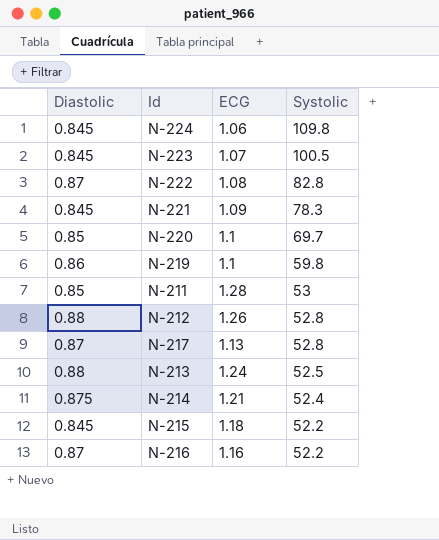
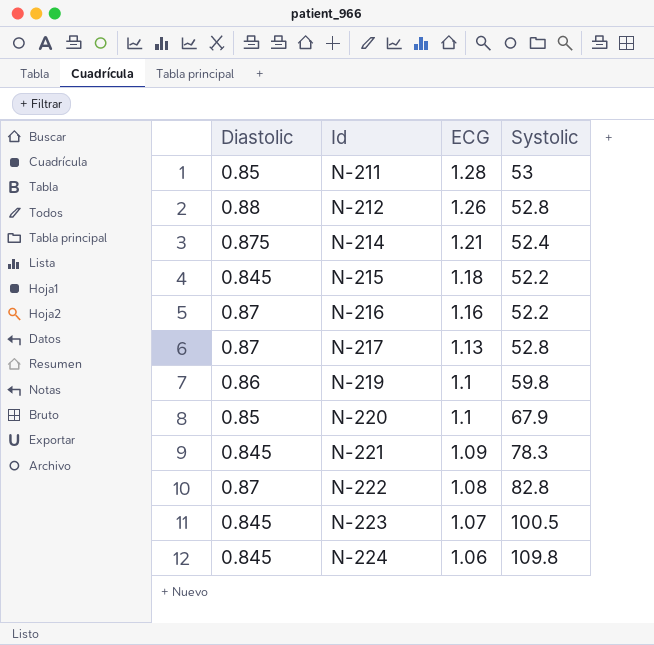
row order: Systolic descending -> Id ascending
row N-213: 0.88 | 1.24 | 52.5 -> none
N-220 | Systolic: 69.7 -> 67.9

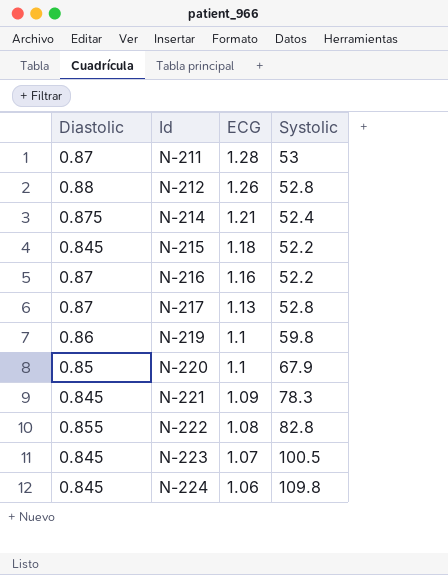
N-211 | Diastolic: 0.85 -> 0.87
N-222 | Diastolic: 0.87 -> 0.855

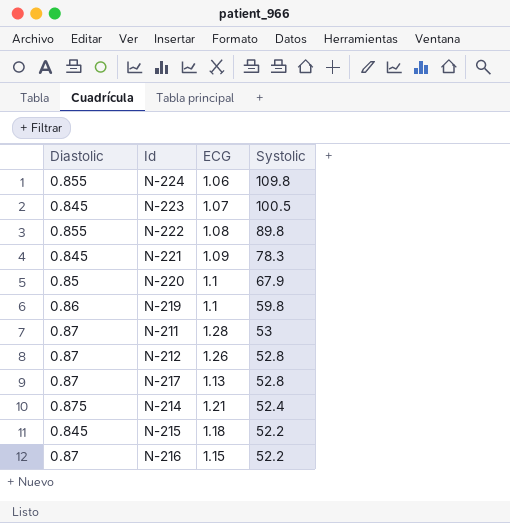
row order: Id ascending -> Systolic descending
N-224 | Diastolic: 0.845 -> 0.855
N-222 | Systolic: 82.8 -> 89.8
N-212 | Diastolic: 0.88 -> 0.87
N-216 | ECG: 1.16 -> 1.15

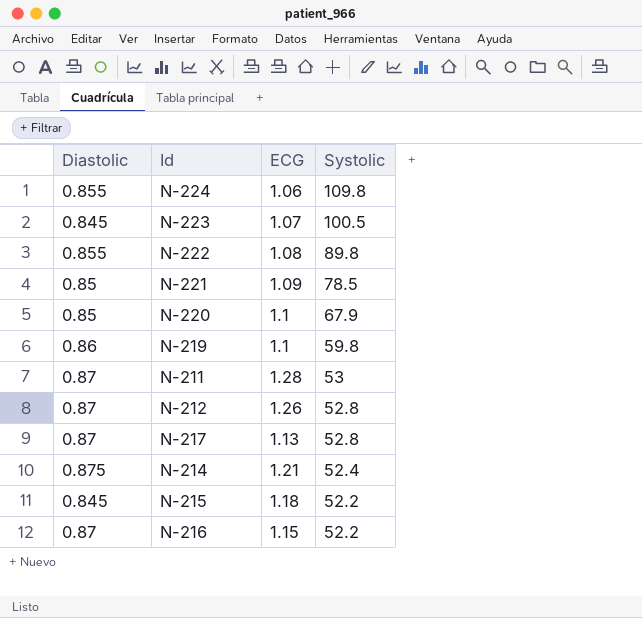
N-221 | Diastolic: 0.845 -> 0.85
N-221 | Systolic: 78.3 -> 78.5

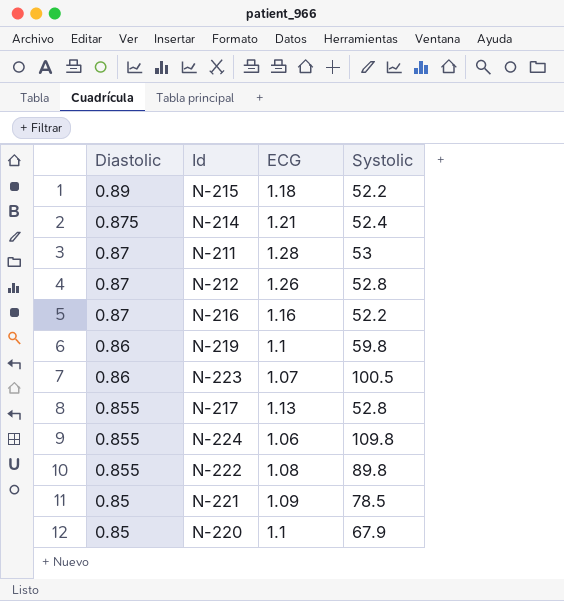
row order: Systolic descending -> Diastolic descending
N-215 | Diastolic: 0.845 -> 0.89
N-216 | ECG: 1.15 -> 1.16
N-223 | Diastolic: 0.845 -> 0.86
N-217 | Diastolic: 0.87 -> 0.855

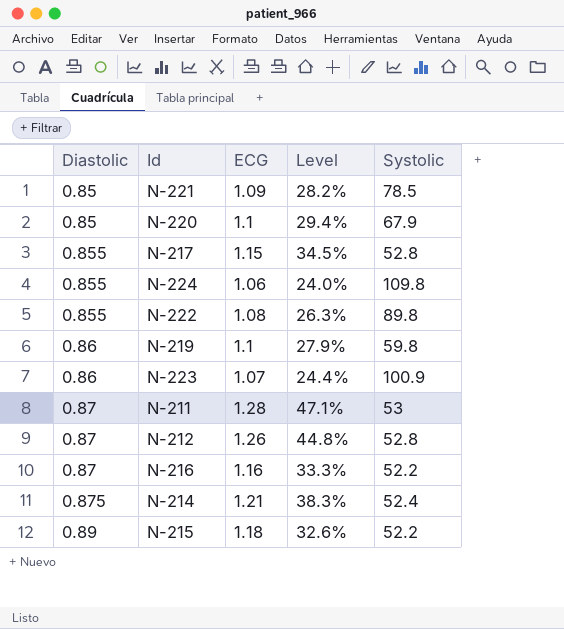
row order: Diastolic descending -> Diastolic ascending
column Level | formula: none -> ([ECG] - [Diastolic]) / [Diastolic]
N-217 | ECG: 1.13 -> 1.15
N-223 | Systolic: 100.5 -> 100.9

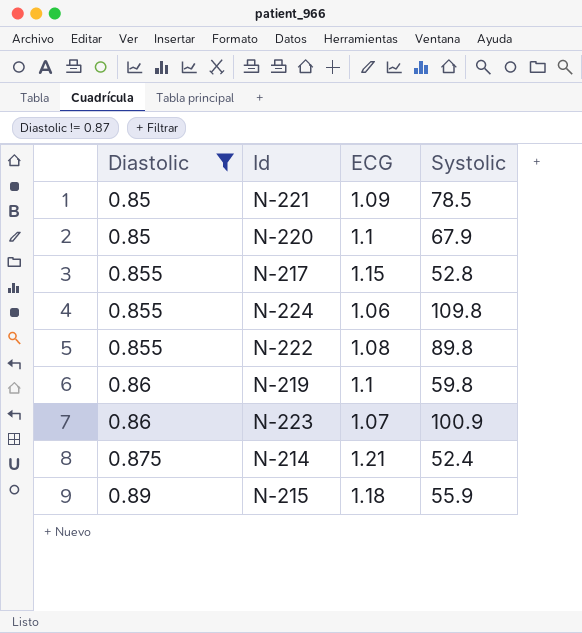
filter: none -> Diastolic != 0.87
column Level | formula: ([ECG] - [Diastolic]) / [Diastolic] -> none
N-215 | Systolic: 52.2 -> 55.9

